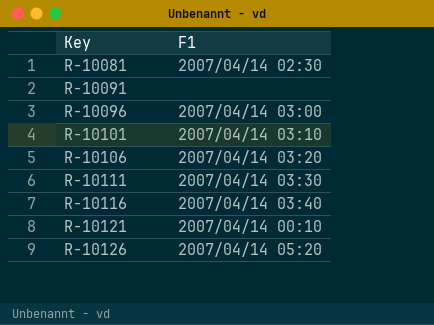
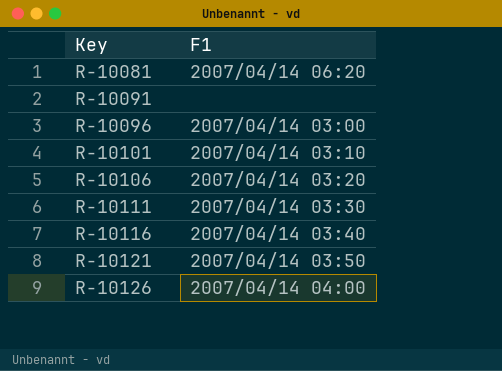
R-10081 | F1: 2007/04/14 02:30 -> 2007/04/14 06:20
R-10121 | F1: 2007/04/14 00:10 -> 2007/04/14 03:50
R-10126 | F1: 2007/04/14 05:20 -> 2007/04/14 04:00

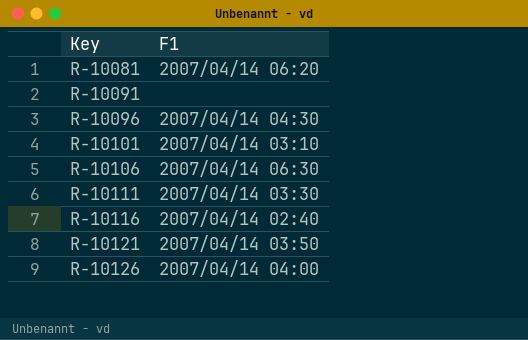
R-10096 | F1: 2007/04/14 03:00 -> 2007/04/14 04:30
R-10106 | F1: 2007/04/14 03:20 -> 2007/04/14 06:30
R-10116 | F1: 2007/04/14 03:40 -> 2007/04/14 02:40

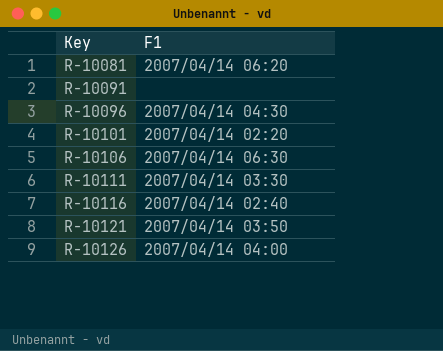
R-10101 | F1: 2007/04/14 03:10 -> 2007/04/14 02:20

